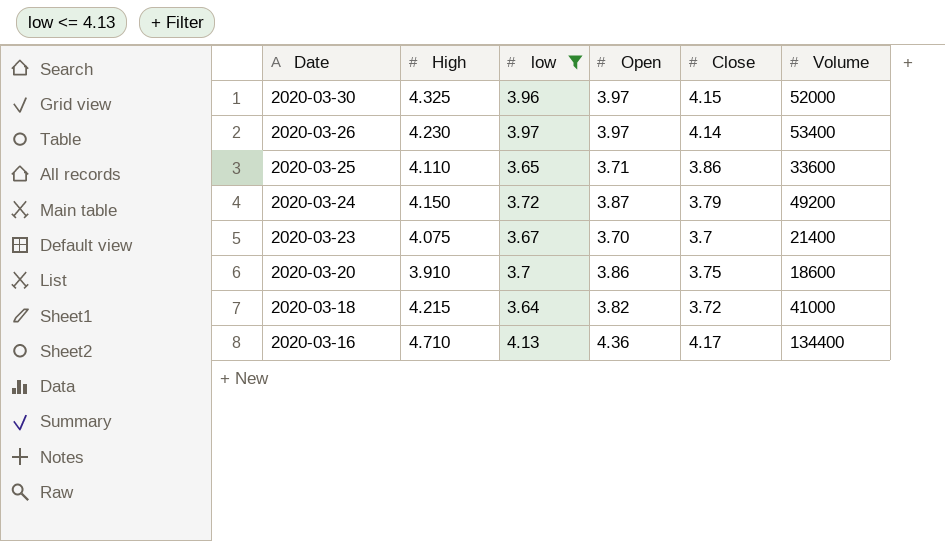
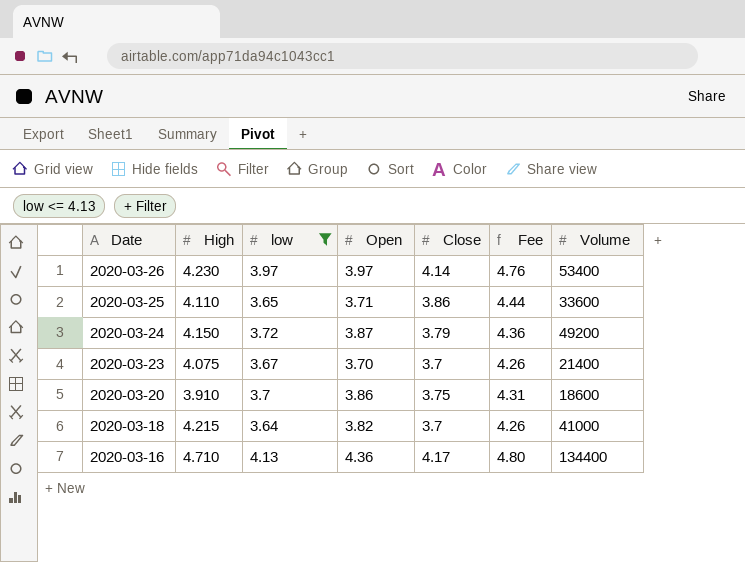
column Fee | formula: none -> [Close] * 1.15
row 2020-03-30: 4.325 | 3.96 | 3.97 | 4.15 | 52000 -> none
2020-03-18 | Close: 3.72 -> 3.7

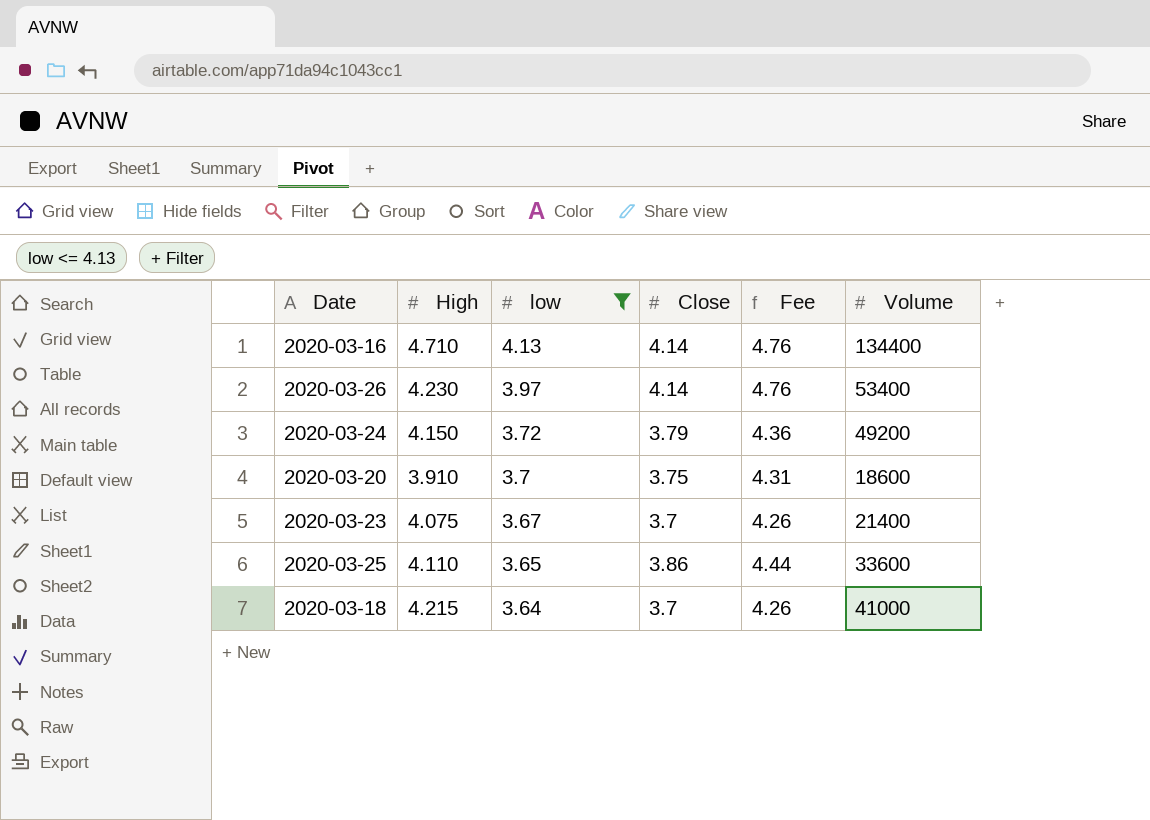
row order: Date descending -> low descending
column Open | position: 4 -> none
2020-03-16 | Close: 4.17 -> 4.14
2020-03-16 | Fee: 4.80 -> 4.76

